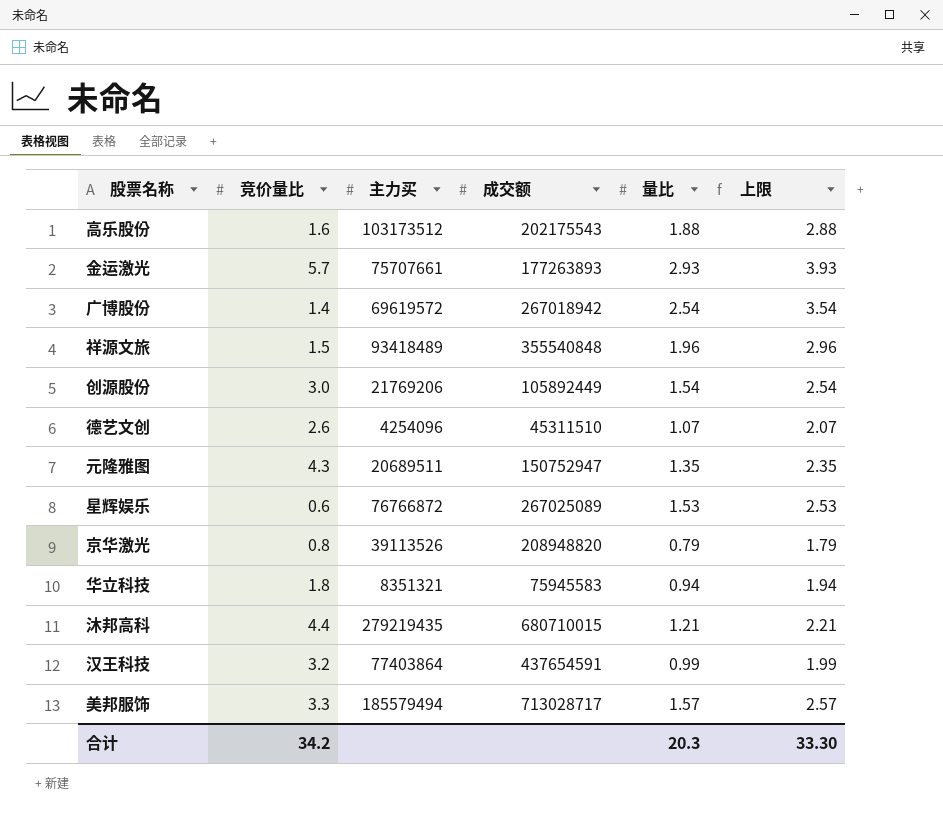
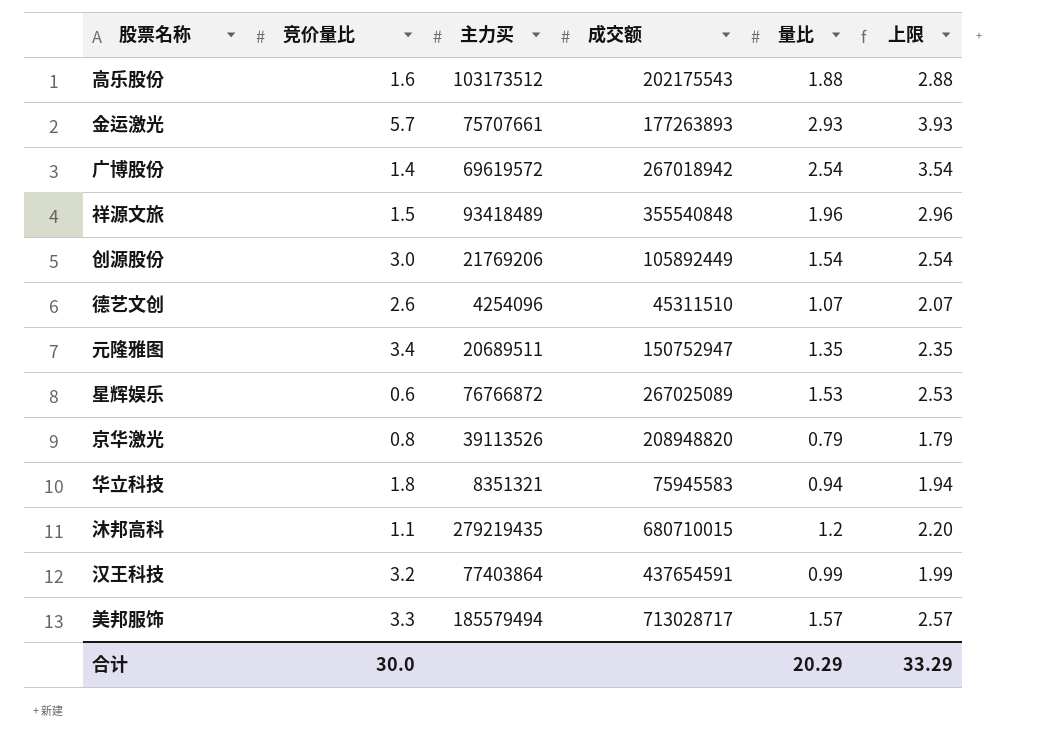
元隆雅图 | 竞价量比: 4.3 -> 3.4
沐邦高科 | 竞价量比: 4.4 -> 1.1
沐邦高科 | 量比: 1.21 -> 1.2
沐邦高科 | 上限: 2.21 -> 2.20
合计 | 竞价量比: 34.2 -> 30.0
合计 | 量比: 20.3 -> 20.29
合计 | 上限: 33.30 -> 33.29

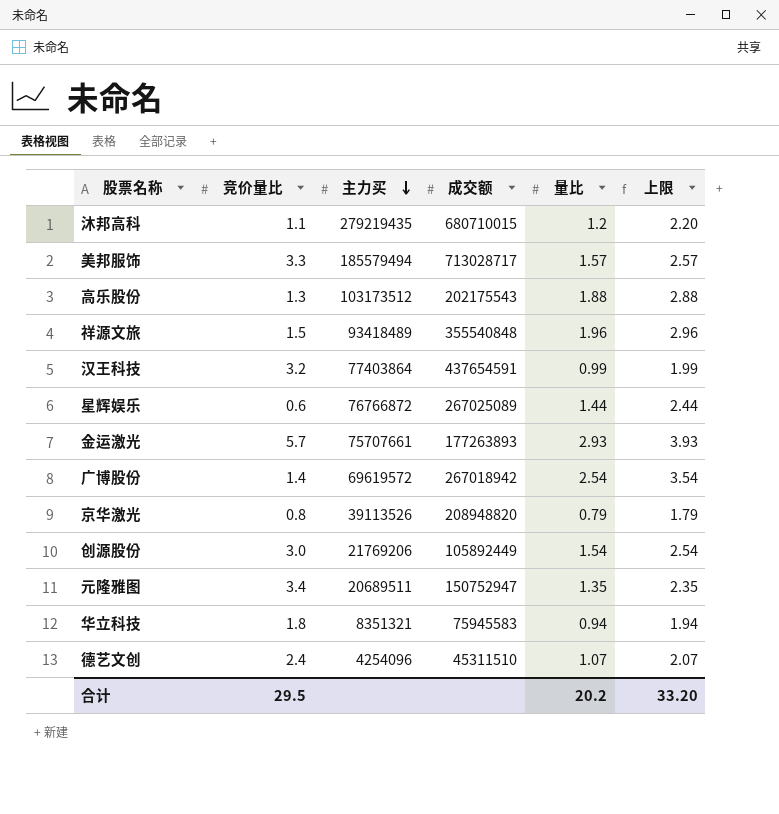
row order: none -> 主力买 descending
高乐股份 | 竞价量比: 1.6 -> 1.3
星辉娱乐 | 量比: 1.53 -> 1.44
星辉娱乐 | 上限: 2.53 -> 2.44
德艺文创 | 竞价量比: 2.6 -> 2.4
合计 | 竞价量比: 30.0 -> 29.5
合计 | 量比: 20.29 -> 20.2
合计 | 上限: 33.29 -> 33.20

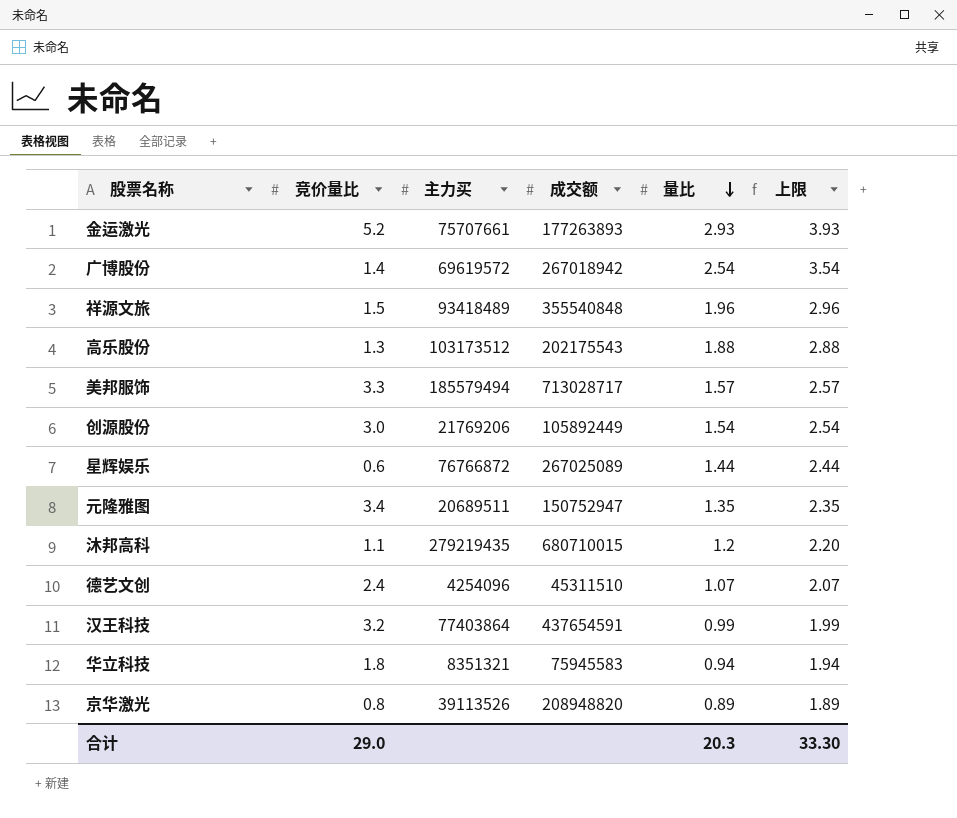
row order: 主力买 descending -> 量比 descending
金运激光 | 竞价量比: 5.7 -> 5.2
京华激光 | 量比: 0.79 -> 0.89
京华激光 | 上限: 1.79 -> 1.89
合计 | 竞价量比: 29.5 -> 29.0
合计 | 量比: 20.2 -> 20.3
合计 | 上限: 33.20 -> 33.30

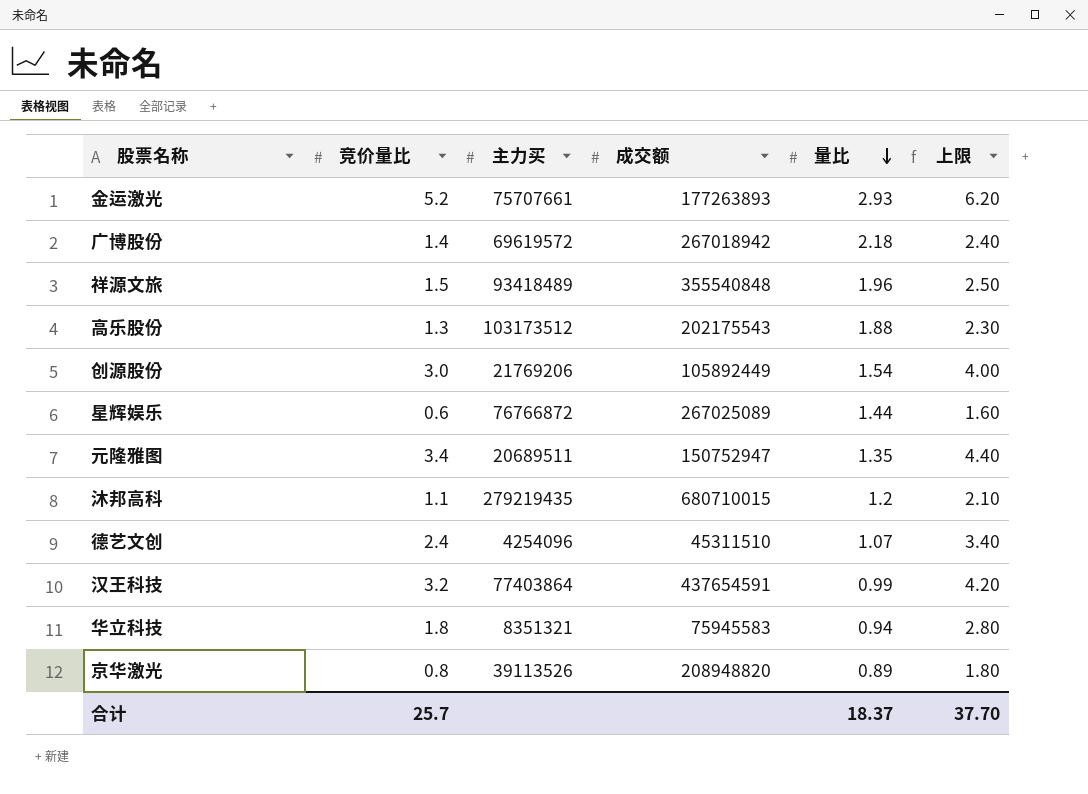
column 上限 | formula: [量比] + 1 -> [竞价量比] + 1
row 美邦服饰: 3.3 | 185579494 | 713028717 | 1.57 | 2.57 -> none
广博股份 | 量比: 2.54 -> 2.18
合计 | 竞价量比: 29.0 -> 25.7
合计 | 量比: 20.3 -> 18.37
合计 | 上限: 33.30 -> 37.70

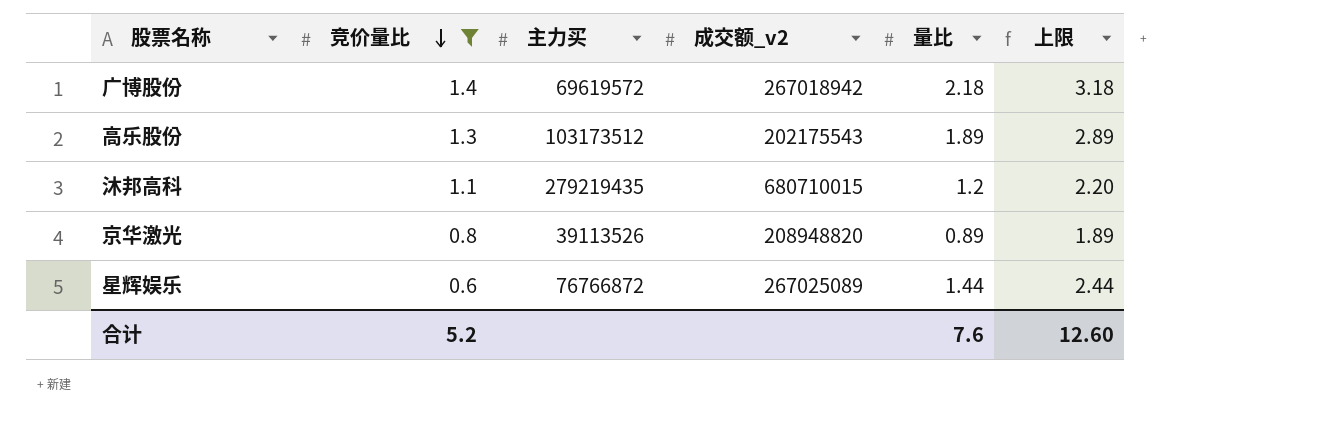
filter: none -> 竞价量比 <= 1.4
row order: 量比 descending -> 竞价量比 descending
column name: 成交额 -> 成交额_v2
column 上限 | formula: [竞价量比] + 1 -> [量比] + 1
高乐股份 | 量比: 1.88 -> 1.89
合计 | 竞价量比: 25.7 -> 5.2
合计 | 量比: 18.37 -> 7.6
合计 | 上限: 37.70 -> 12.60

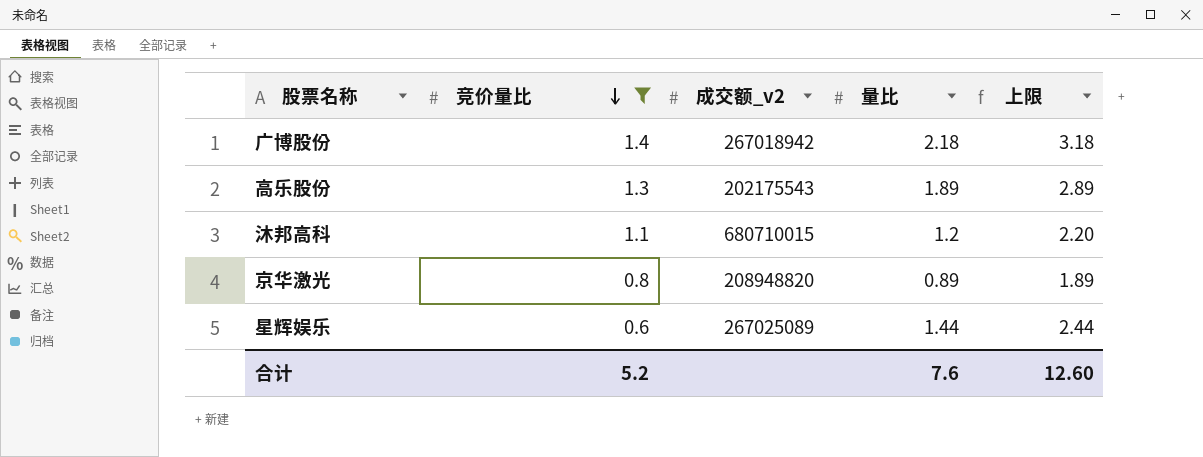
column 主力买 | position: 3 -> none

